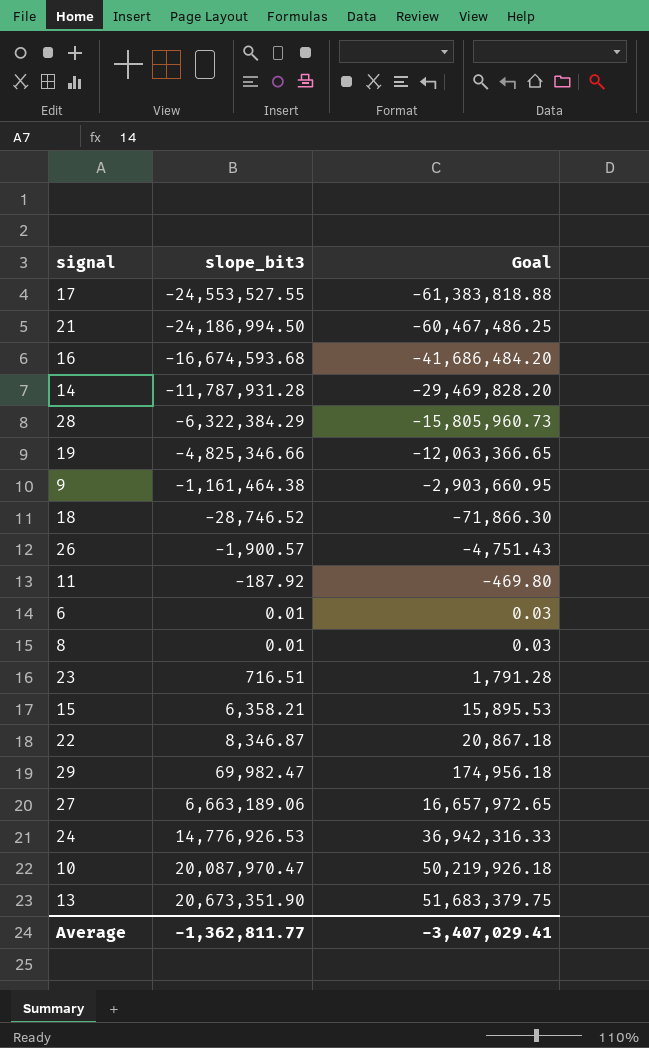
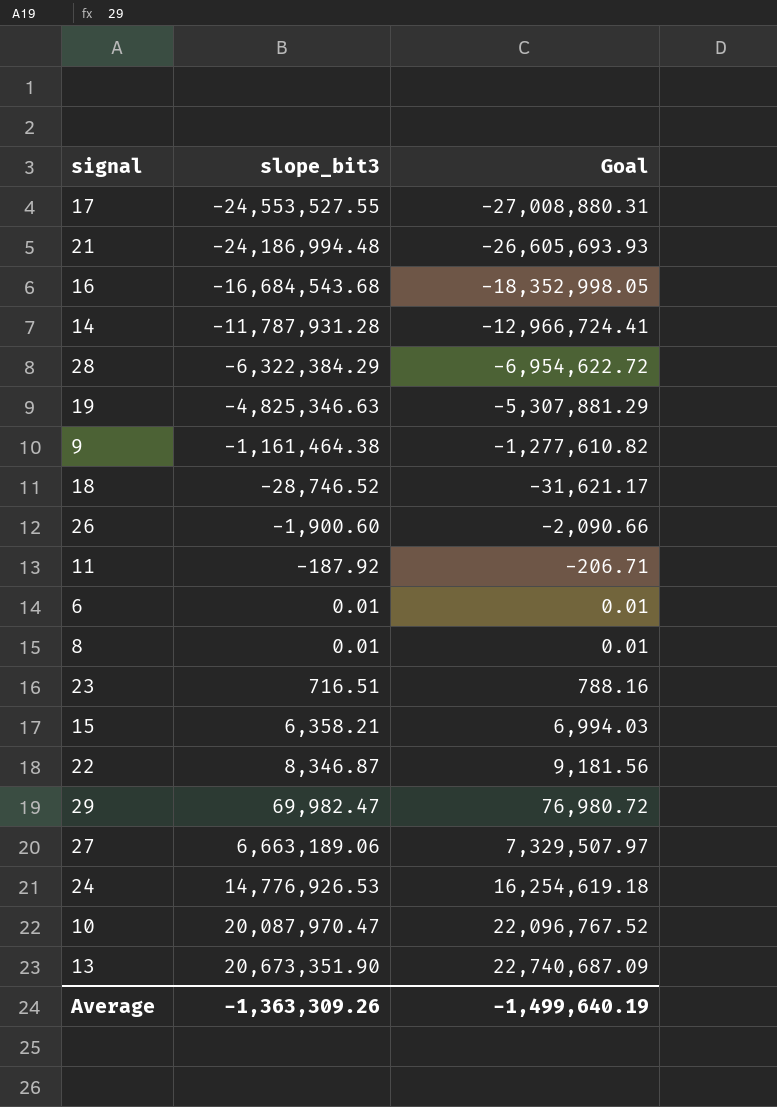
column Goal | formula: [slope_bit3] * 2.5 -> [slope_bit3] * 1.1
21 | slope_bit3: -24,186,994.50 -> -24,186,994.48
16 | slope_bit3: -16,674,593.68 -> -16,684,543.68
19 | slope_bit3: -4,825,346.66 -> -4,825,346.63
26 | slope_bit3: -1,900.57 -> -1,900.60
Average | slope_bit3: -1,362,811.77 -> -1,363,309.26
Average | Goal: -3,407,029.41 -> -1,499,640.19

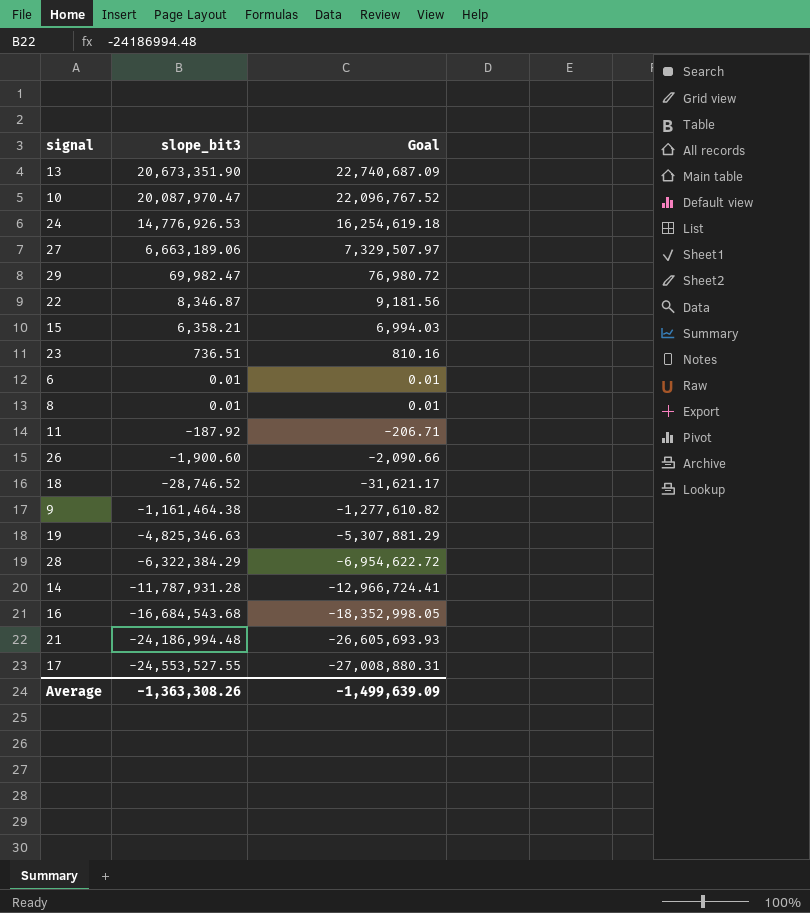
row order: slope_bit3 ascending -> slope_bit3 descending
23 | slope_bit3: 716.51 -> 736.51
23 | Goal: 788.16 -> 810.16
Average | slope_bit3: -1,363,309.26 -> -1,363,308.26
Average | Goal: -1,499,640.19 -> -1,499,639.09

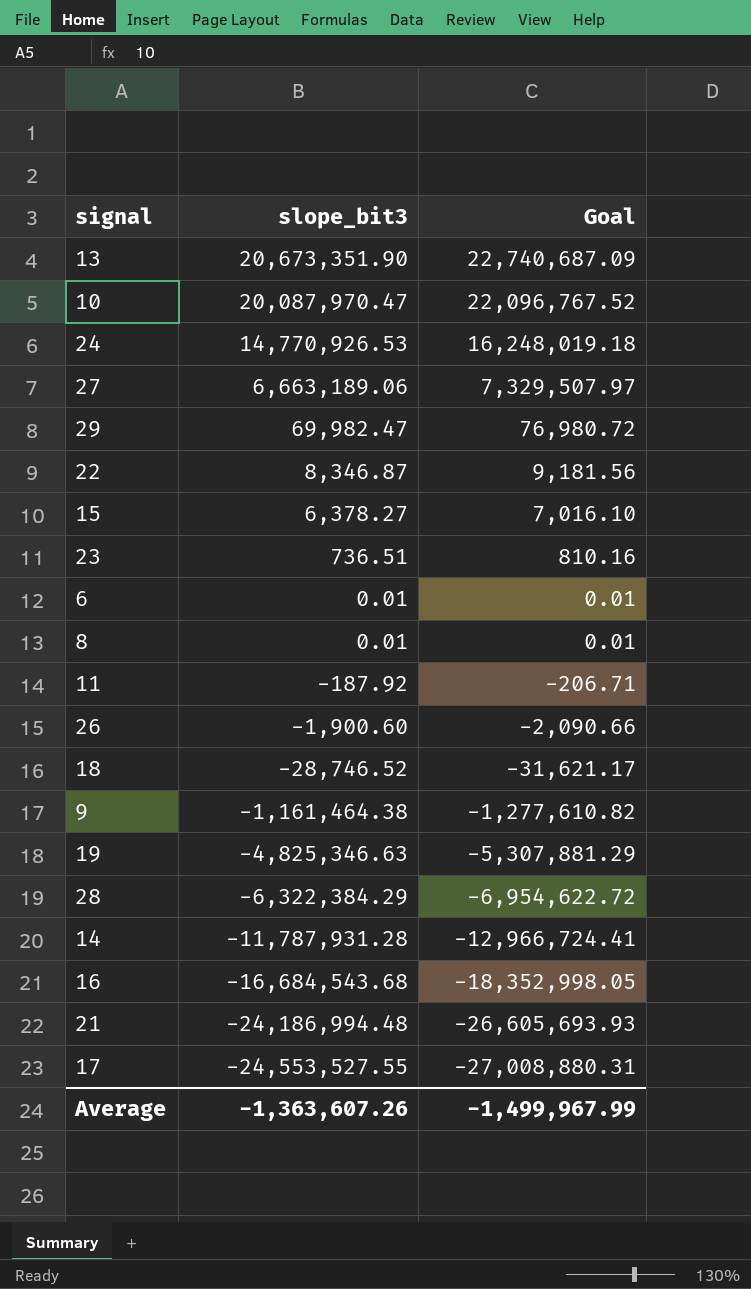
24 | slope_bit3: 14,776,926.53 -> 14,770,926.53
24 | Goal: 16,254,619.18 -> 16,248,019.18
15 | slope_bit3: 6,358.21 -> 6,378.27
15 | Goal: 6,994.03 -> 7,016.10
Average | slope_bit3: -1,363,308.26 -> -1,363,607.26
Average | Goal: -1,499,639.09 -> -1,499,967.99

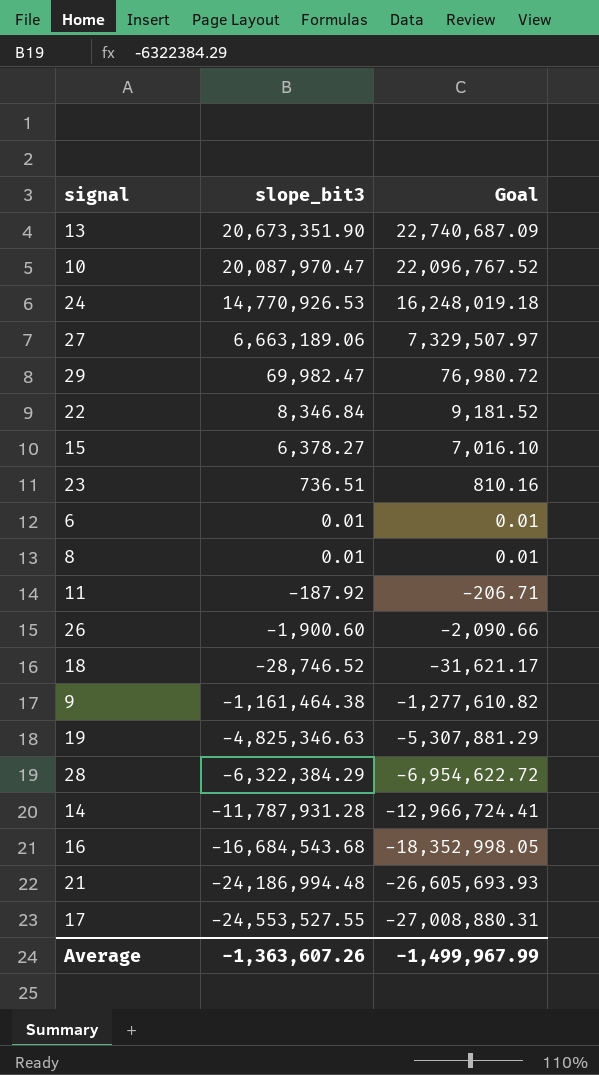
22 | slope_bit3: 8,346.87 -> 8,346.84
22 | Goal: 9,181.56 -> 9,181.52

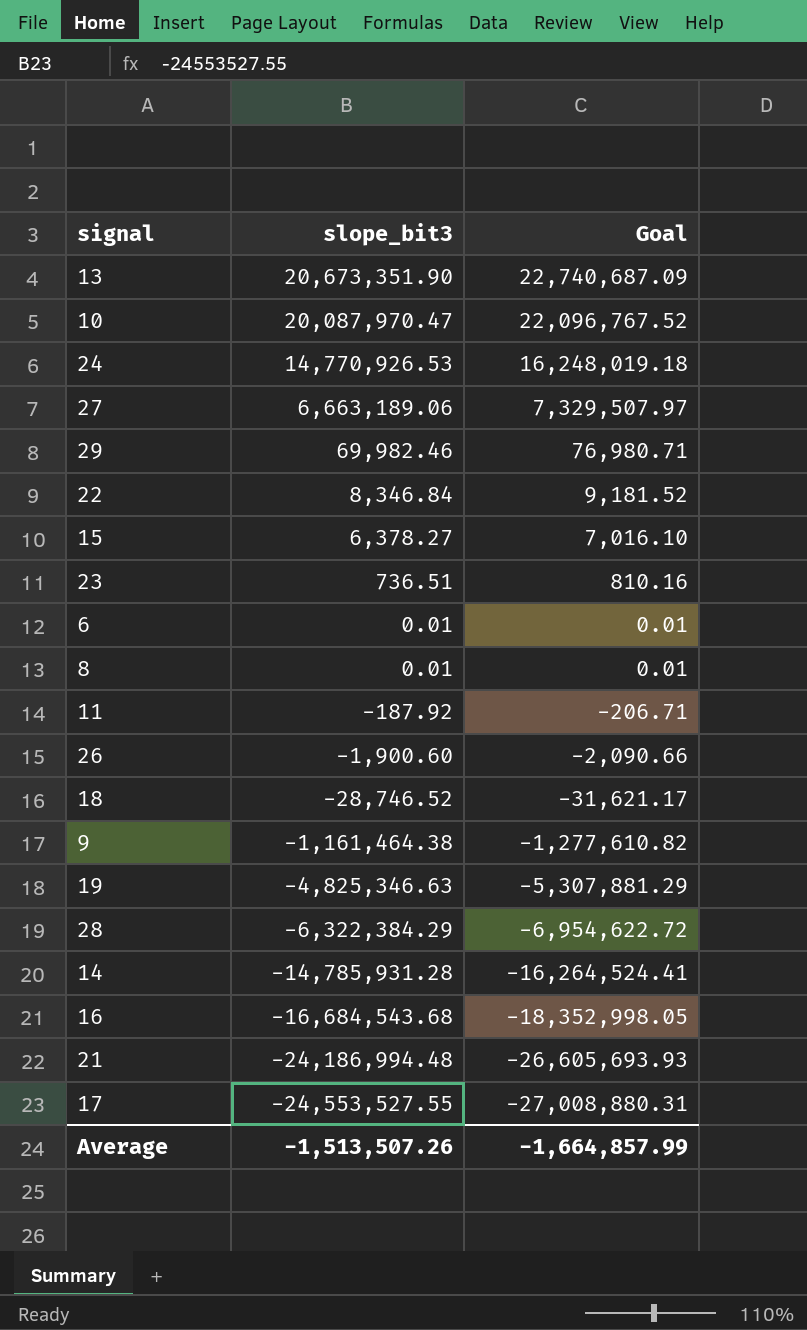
29 | slope_bit3: 69,982.47 -> 69,982.46
29 | Goal: 76,980.72 -> 76,980.71
14 | slope_bit3: -11,787,931.28 -> -14,785,931.28
14 | Goal: -12,966,724.41 -> -16,264,524.41
Average | slope_bit3: -1,363,607.26 -> -1,513,507.26
Average | Goal: -1,499,967.99 -> -1,664,857.99

